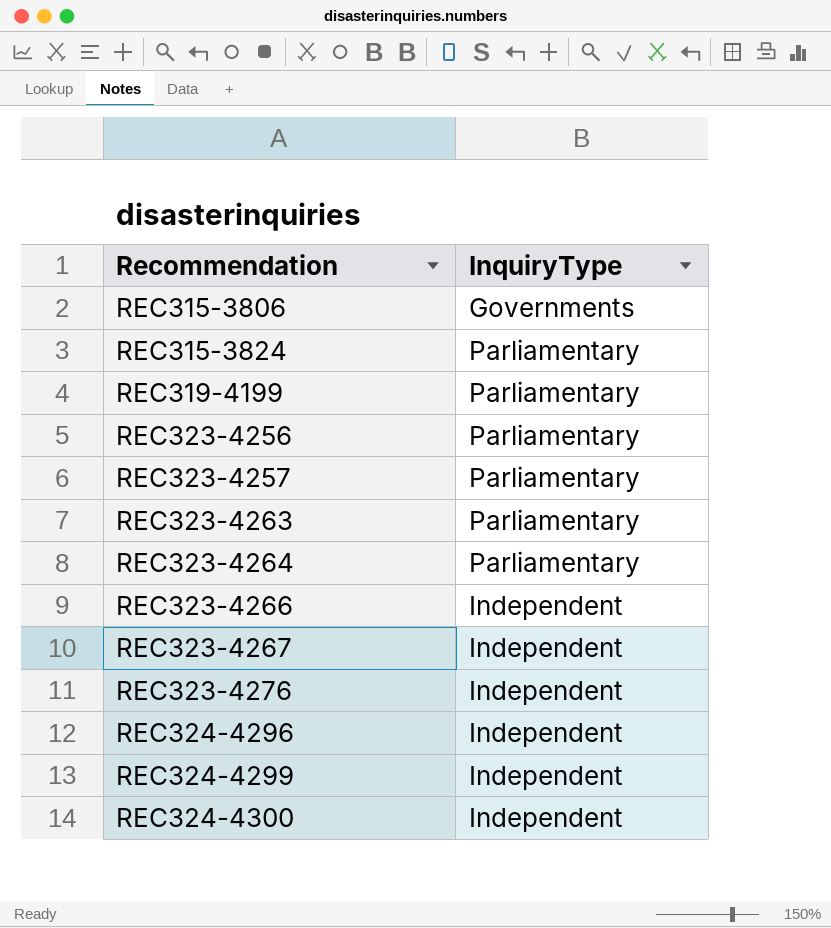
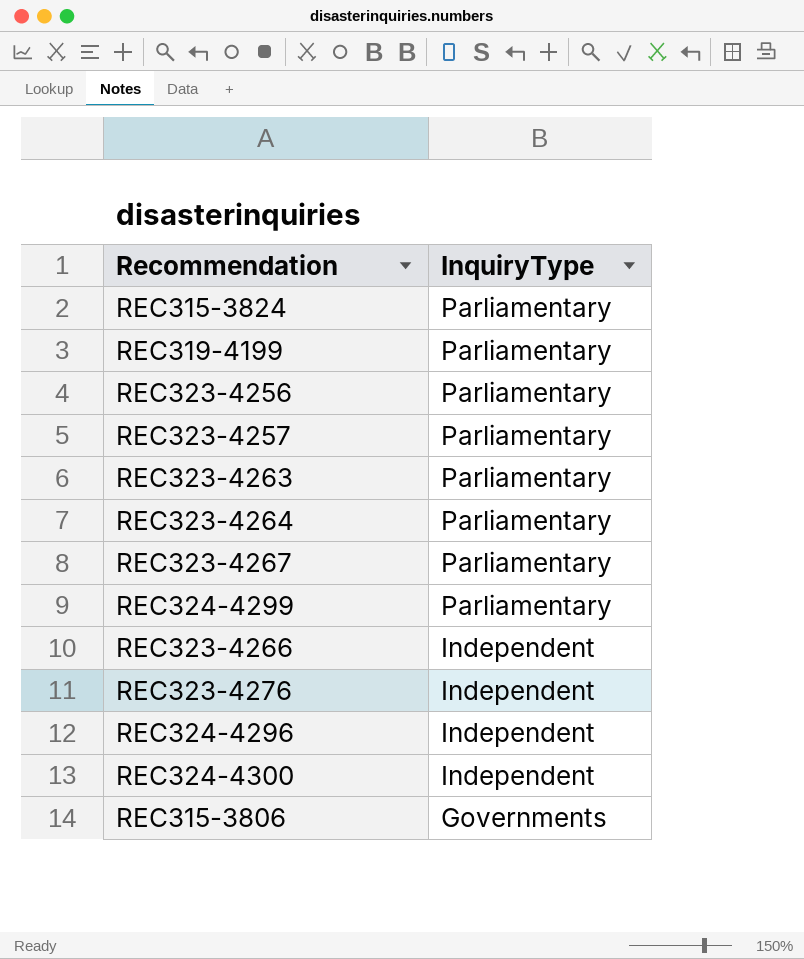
row order: Recommendation ascending -> InquiryType descending
REC323-4267 | InquiryType: Independent -> Parliamentary
REC324-4299 | InquiryType: Independent -> Parliamentary

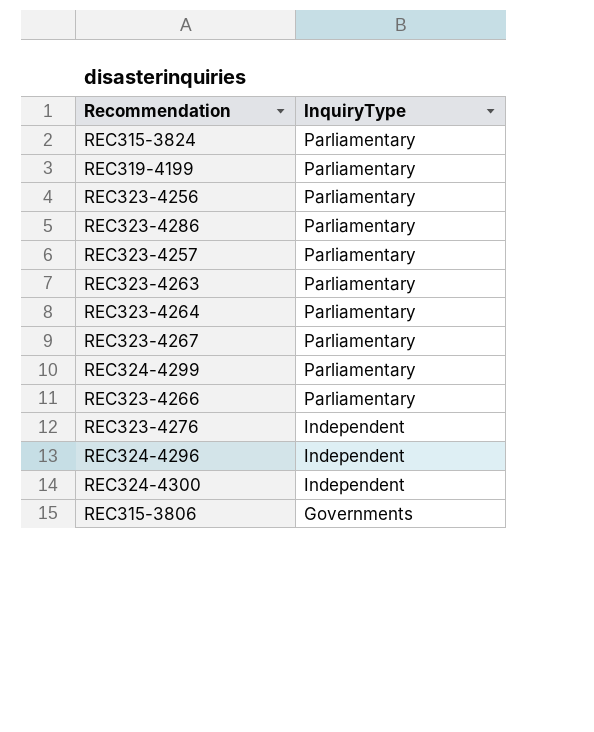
row REC323-4286: none -> Parliamentary
REC323-4266 | InquiryType: Independent -> Parliamentary

